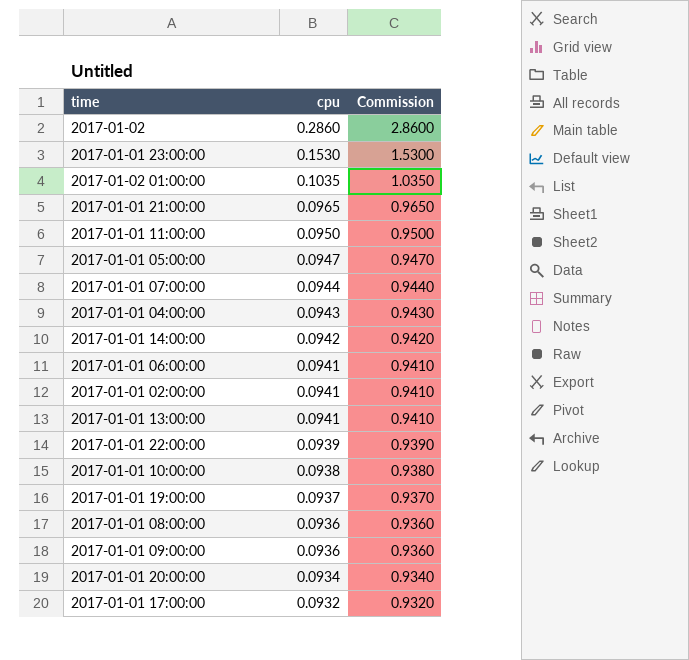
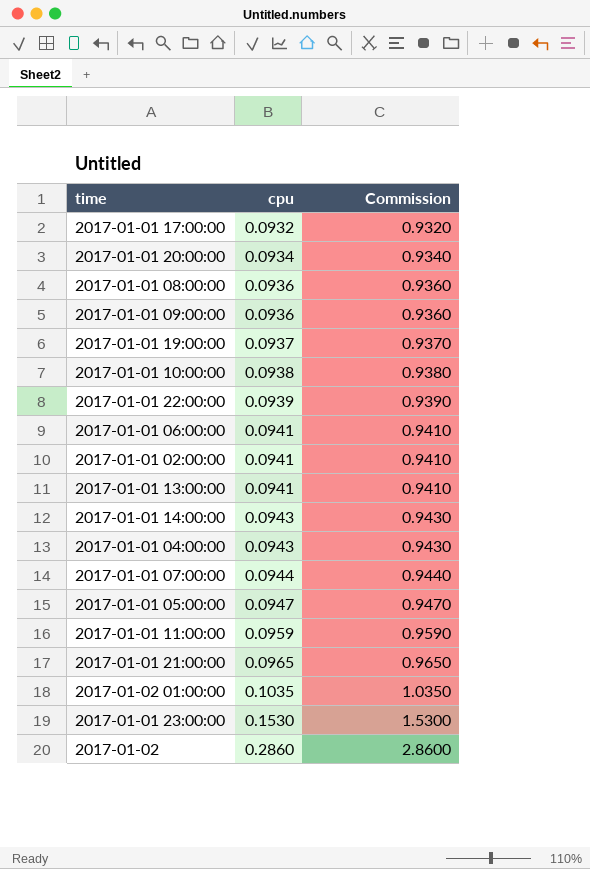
row order: cpu descending -> cpu ascending
2017-01-01 14:00:00 | cpu: 0.0942 -> 0.0943
2017-01-01 14:00:00 | Commission: 0.9420 -> 0.9430
2017-01-01 11:00:00 | cpu: 0.0950 -> 0.0959
2017-01-01 11:00:00 | Commission: 0.9500 -> 0.9590

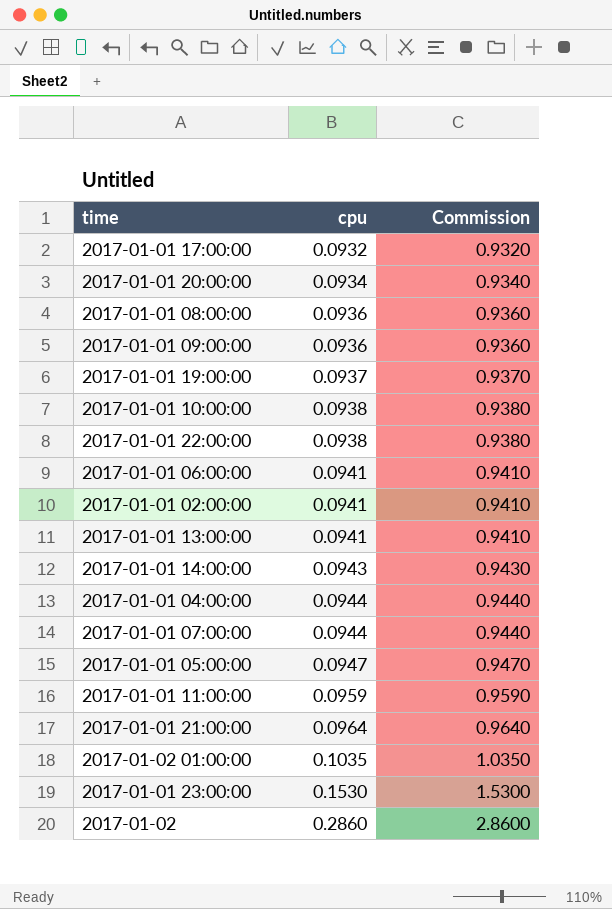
2017-01-01 22:00:00 | cpu: 0.0939 -> 0.0938
2017-01-01 22:00:00 | Commission: 0.9390 -> 0.9380
2017-01-01 04:00:00 | cpu: 0.0943 -> 0.0944
2017-01-01 04:00:00 | Commission: 0.9430 -> 0.9440
2017-01-01 21:00:00 | cpu: 0.0965 -> 0.0964
2017-01-01 21:00:00 | Commission: 0.9650 -> 0.9640

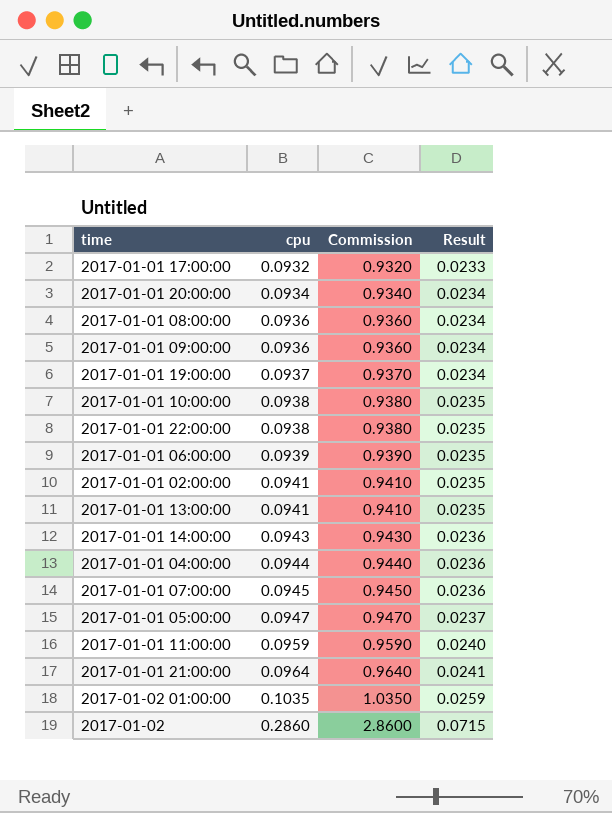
column Result | formula: none -> [cpu] * 0.25
row 2017-01-01 23:00:00: 0.1530 | 1.5300 -> none
2017-01-01 06:00:00 | cpu: 0.0941 -> 0.0939
2017-01-01 06:00:00 | Commission: 0.9410 -> 0.9390
2017-01-01 07:00:00 | cpu: 0.0944 -> 0.0945
2017-01-01 07:00:00 | Commission: 0.9440 -> 0.9450

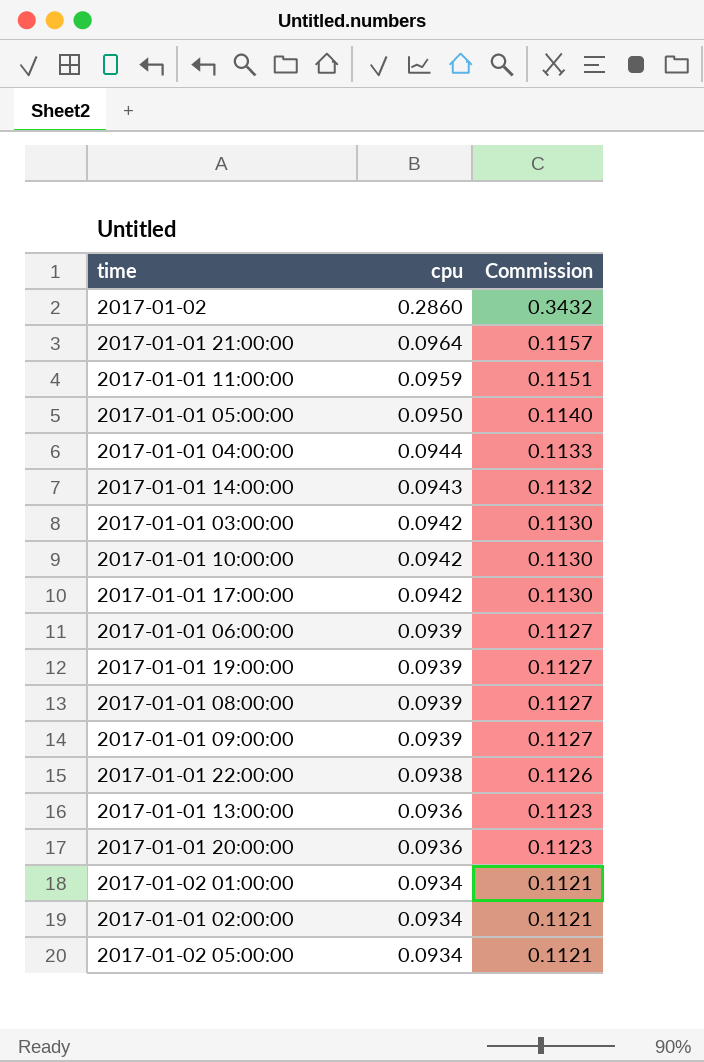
row order: cpu ascending -> cpu descending
column Result | formula: [cpu] * 0.25 -> none
column Commission | formula: [cpu] * 10 -> [cpu] * 1.2
row 2017-01-01 07:00:00: 0.0945 | 0.9450 | 0.0236 -> none
2017-01-01 05:00:00 | cpu: 0.0947 -> 0.0950
row 2017-01-01 03:00:00: none -> 0.0942 | 0.1130
2017-01-01 10:00:00 | cpu: 0.0938 -> 0.0942
2017-01-01 17:00:00 | cpu: 0.0932 -> 0.0942
2017-01-01 19:00:00 | cpu: 0.0937 -> 0.0939
2017-01-01 08:00:00 | cpu: 0.0936 -> 0.0939
2017-01-01 09:00:00 | cpu: 0.0936 -> 0.0939
2017-01-01 13:00:00 | cpu: 0.0941 -> 0.0936
2017-01-01 20:00:00 | cpu: 0.0934 -> 0.0936
2017-01-02 01:00:00 | cpu: 0.1035 -> 0.0934
2017-01-01 02:00:00 | cpu: 0.0941 -> 0.0934
row 2017-01-02 05:00:00: none -> 0.0934 | 0.1121

